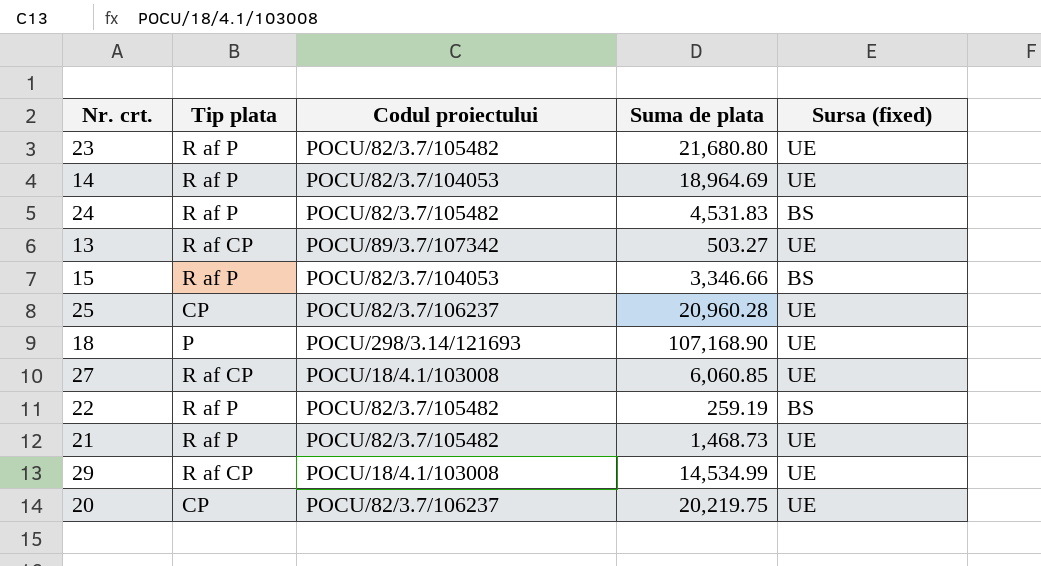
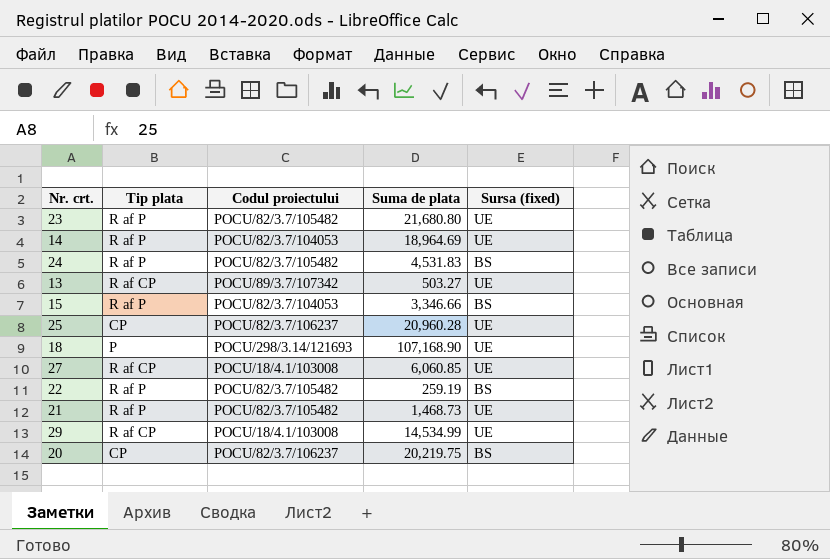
20 | Sursa (fixed): UE -> BS

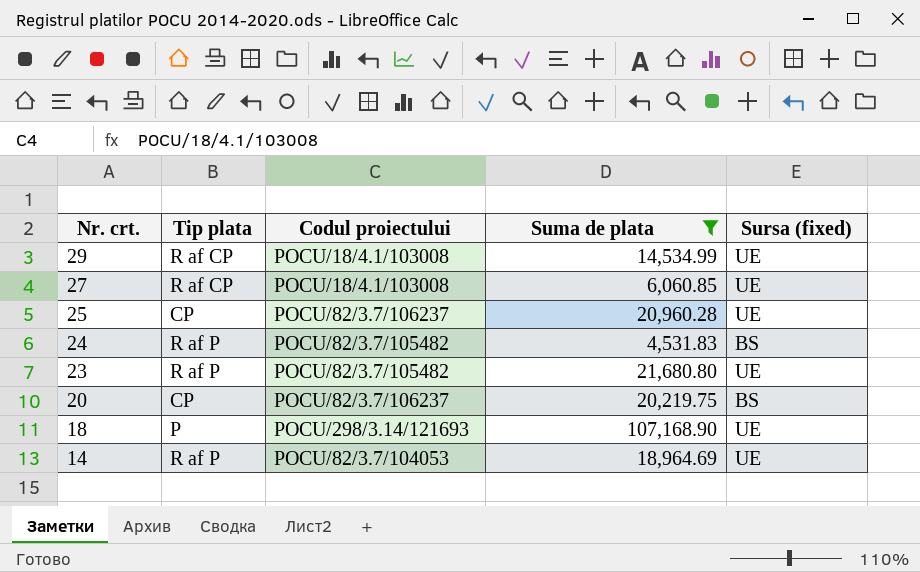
filter: none -> Suma de plata >= 4,531.83
row order: none -> Nr. crt. descending

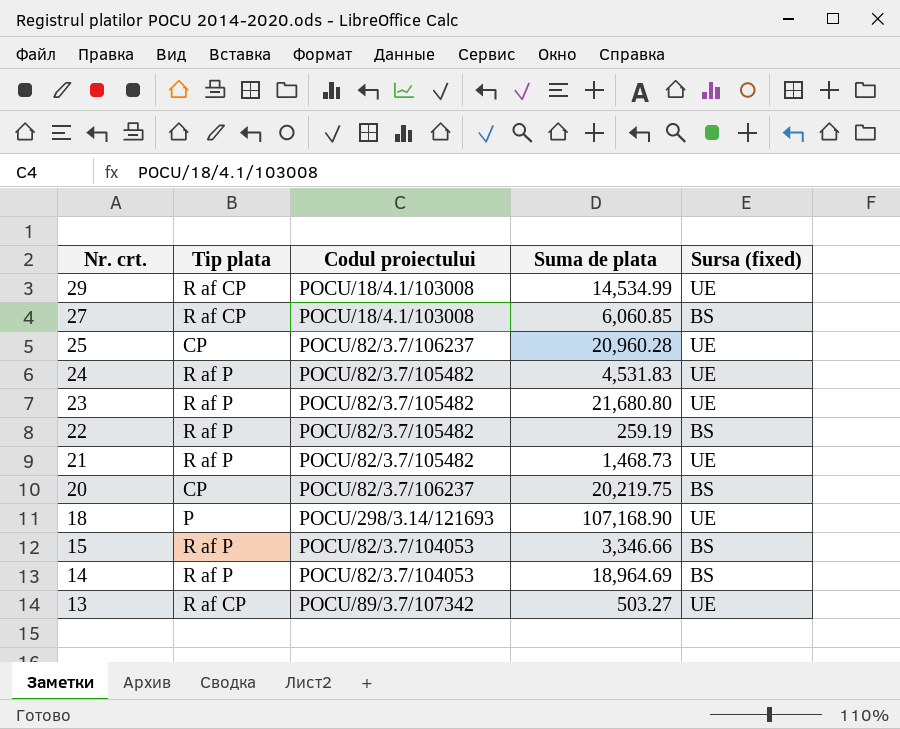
filter: Suma de plata >= 4,531.83 -> none
27 | Sursa (fixed): UE -> BS
24 | Sursa (fixed): BS -> UE
14 | Sursa (fixed): UE -> BS

